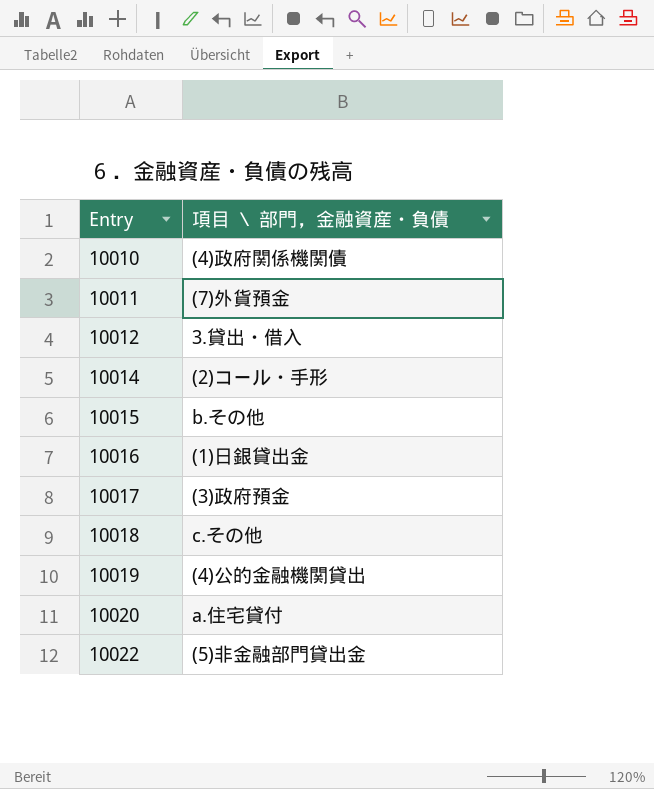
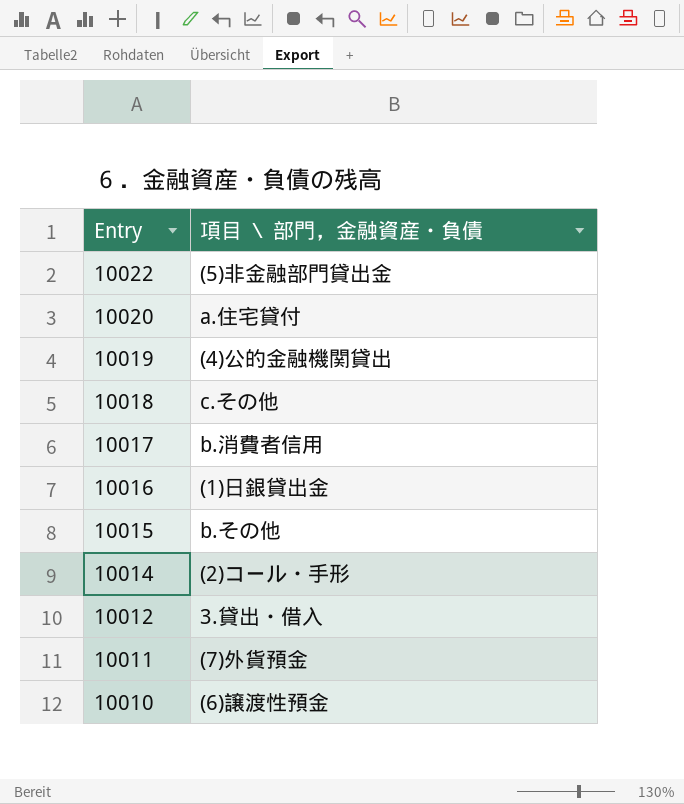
row order: Entry ascending -> Entry descending
10017 | 項目 ＼ 部門，金融資産・負債: (3)政府預金 -> b.消費者信用
10010 | 項目 ＼ 部門，金融資産・負債: (4)政府関係機関債 -> (6)譲渡性預金

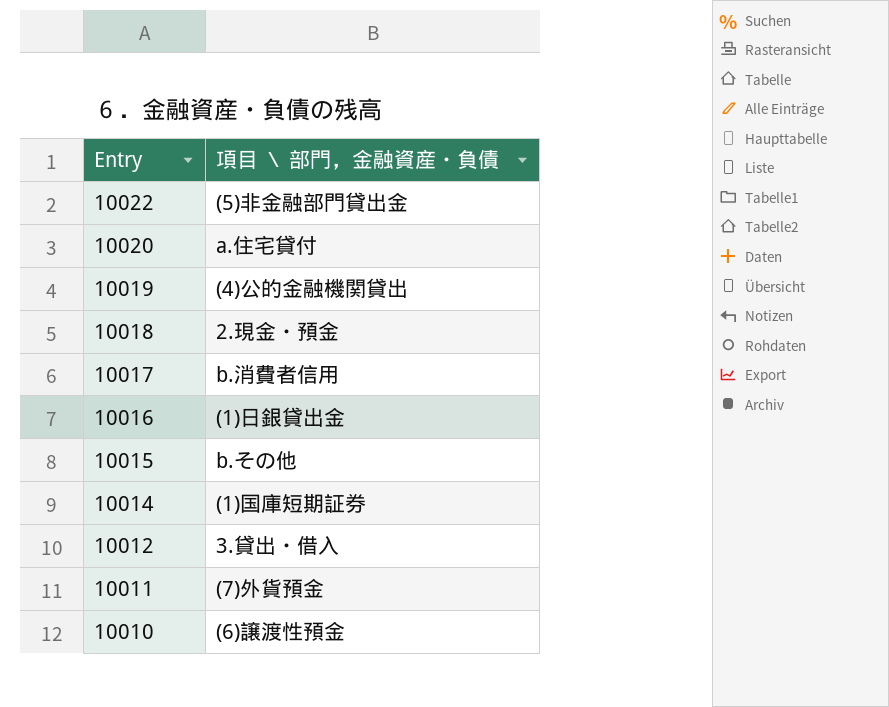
10018 | 項目 ＼ 部門，金融資産・負債: c.その他 -> 2.現金・預金
10014 | 項目 ＼ 部門，金融資産・負債: (2)コール・手形 -> (1)国庫短期証券

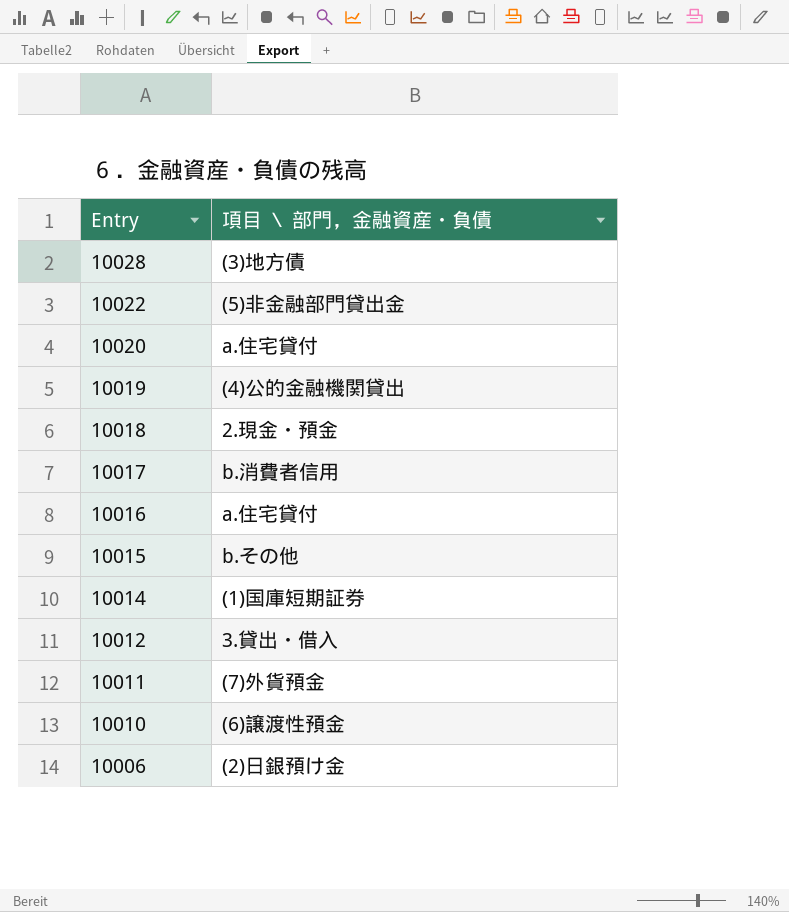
row 10028: none -> (3)地方債
10016 | 項目 ＼ 部門，金融資産・負債: (1)日銀貸出金 -> a.住宅貸付
row 10006: none -> (2)日銀預け金

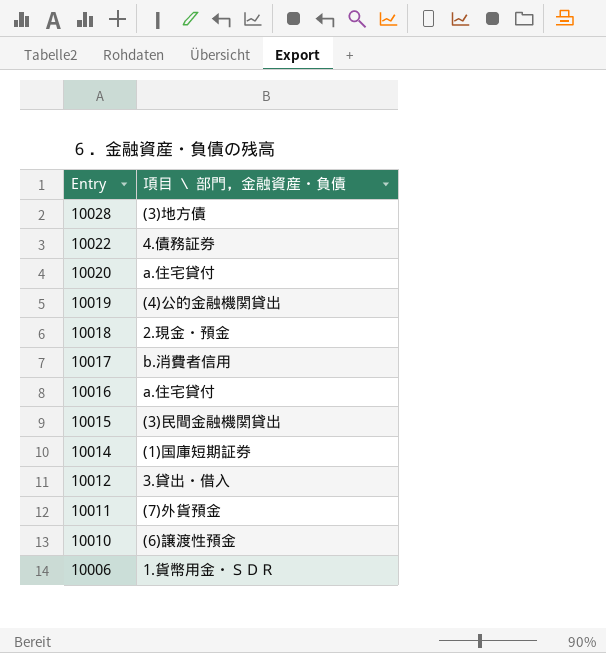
10022 | 項目 ＼ 部門，金融資産・負債: (5)非金融部門貸出金 -> 4.債務証券
10015 | 項目 ＼ 部門，金融資産・負債: b.その他 -> (3)民間金融機関貸出
10006 | 項目 ＼ 部門，金融資産・負債: (2)日銀預け金 -> 1.貨幣用金・ＳＤＲ

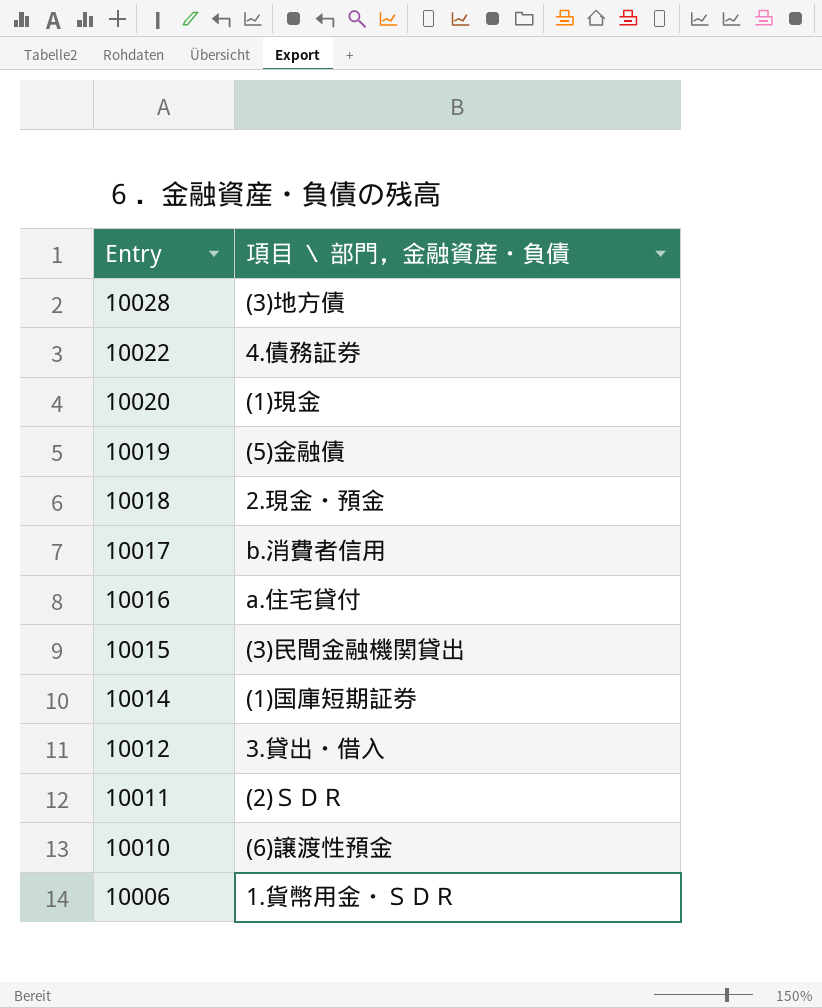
10020 | 項目 ＼ 部門，金融資産・負債: a.住宅貸付 -> (1)現金
10019 | 項目 ＼ 部門，金融資産・負債: (4)公的金融機関貸出 -> (5)金融債
10011 | 項目 ＼ 部門，金融資産・負債: (7)外貨預金 -> (2)ＳＤＲ

